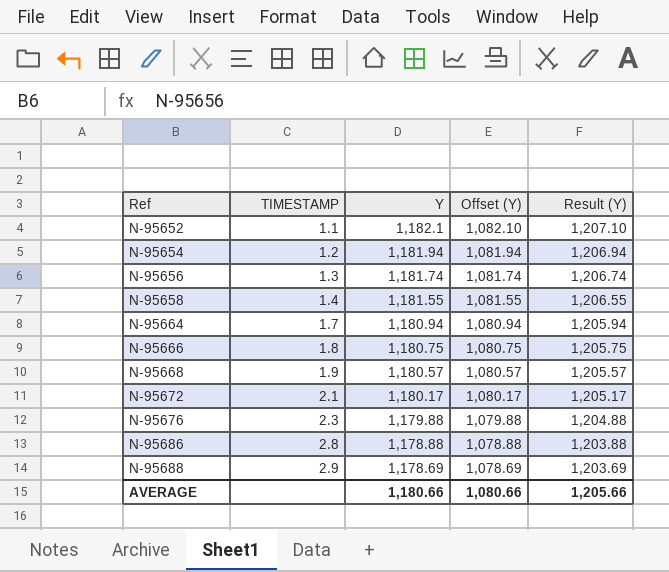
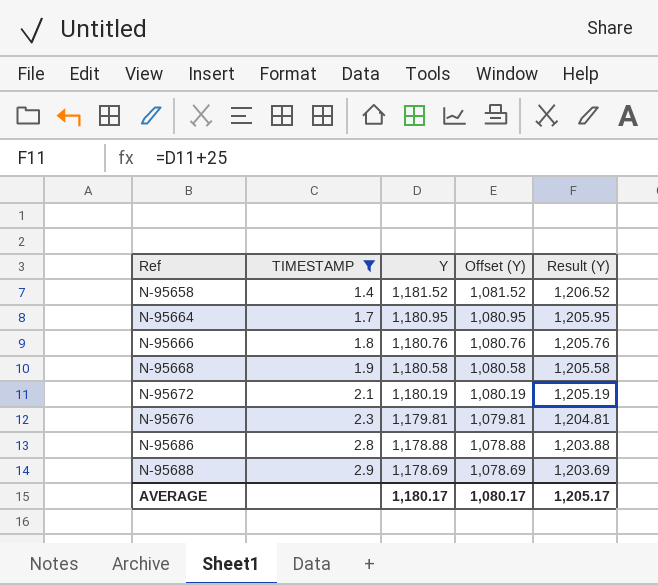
filter: none -> TIMESTAMP >= 1.4
N-95658 | Y: 1,181.55 -> 1,181.52
N-95658 | Offset (Y): 1,081.55 -> 1,081.52
N-95658 | Result (Y): 1,206.55 -> 1,206.52
N-95664 | Y: 1,180.94 -> 1,180.95
N-95664 | Offset (Y): 1,080.94 -> 1,080.95
N-95664 | Result (Y): 1,205.94 -> 1,205.95
N-95666 | Y: 1,180.75 -> 1,180.76
N-95666 | Offset (Y): 1,080.75 -> 1,080.76
N-95666 | Result (Y): 1,205.75 -> 1,205.76
N-95668 | Y: 1,180.57 -> 1,180.58
N-95668 | Offset (Y): 1,080.57 -> 1,080.58
N-95668 | Result (Y): 1,205.57 -> 1,205.58
N-95672 | Y: 1,180.17 -> 1,180.19
N-95672 | Offset (Y): 1,080.17 -> 1,080.19
N-95672 | Result (Y): 1,205.17 -> 1,205.19
N-95676 | Y: 1,179.88 -> 1,179.81
N-95676 | Offset (Y): 1,079.88 -> 1,079.81
N-95676 | Result (Y): 1,204.88 -> 1,204.81
AVERAGE | Y: 1,180.66 -> 1,180.17
AVERAGE | Offset (Y): 1,080.66 -> 1,080.17
AVERAGE | Result (Y): 1,205.66 -> 1,205.17

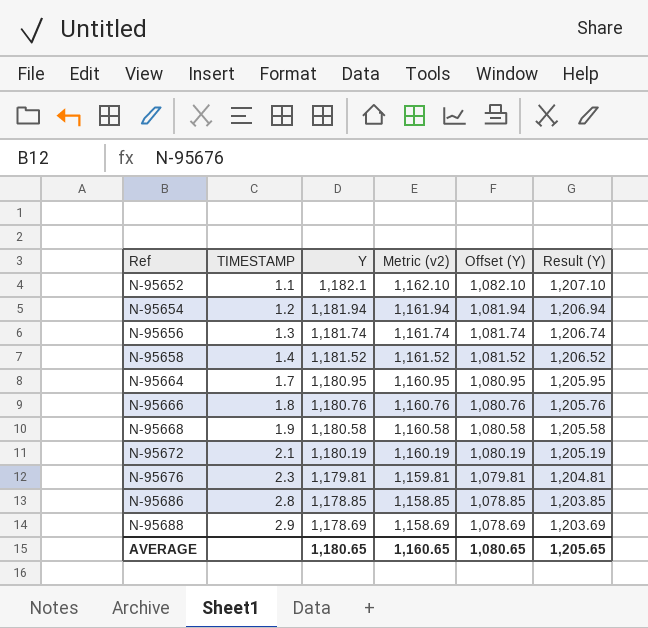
filter: TIMESTAMP >= 1.4 -> none
column Metric (v2) | formula: none -> [Y] - 20
N-95686 | Y: 1,178.88 -> 1,178.85
N-95686 | Offset (Y): 1,078.88 -> 1,078.85
N-95686 | Result (Y): 1,203.88 -> 1,203.85
AVERAGE | Y: 1,180.17 -> 1,180.65
AVERAGE | Offset (Y): 1,080.17 -> 1,080.65
AVERAGE | Result (Y): 1,205.17 -> 1,205.65

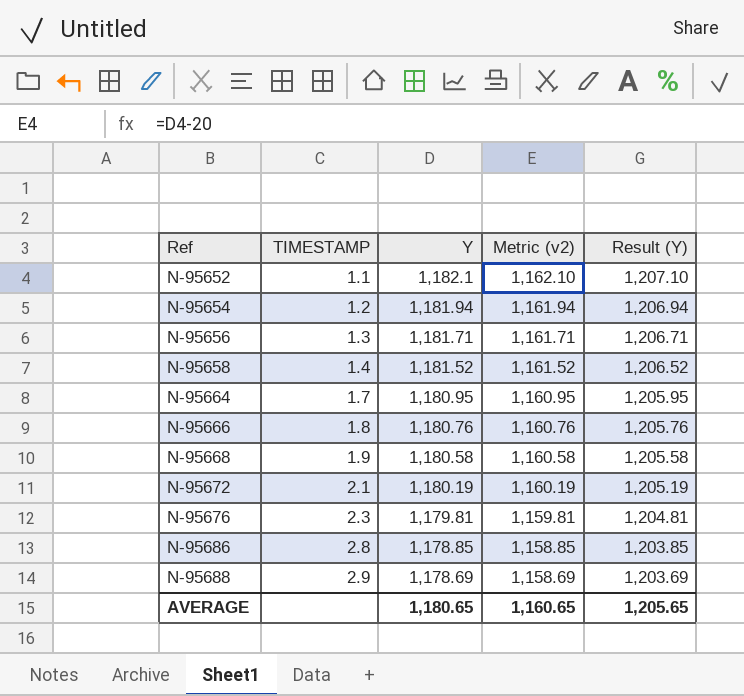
column Offset (Y) | formula: [Y] - 100 -> none
N-95656 | Y: 1,181.74 -> 1,181.71
N-95656 | Metric (v2): 1,161.74 -> 1,161.71
N-95656 | Result (Y): 1,206.74 -> 1,206.71

